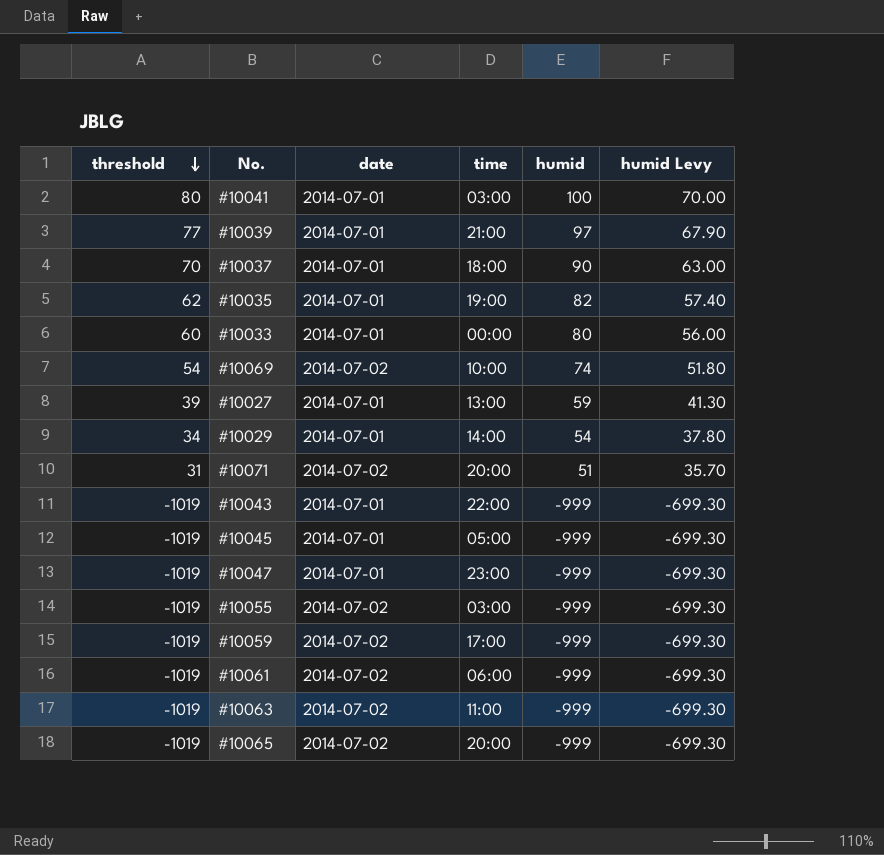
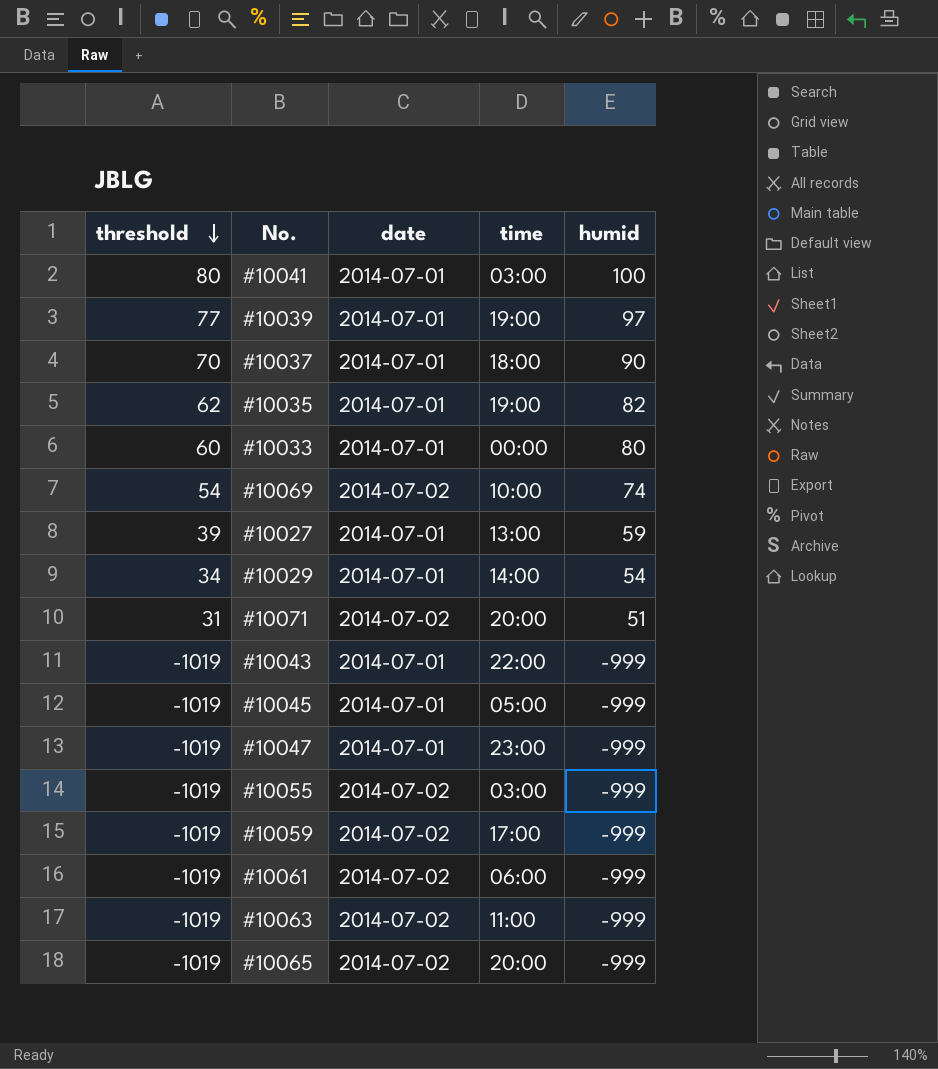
column humid Levy | formula: [humid] * 0.7 -> none
#10039 | time: 21:00 -> 19:00

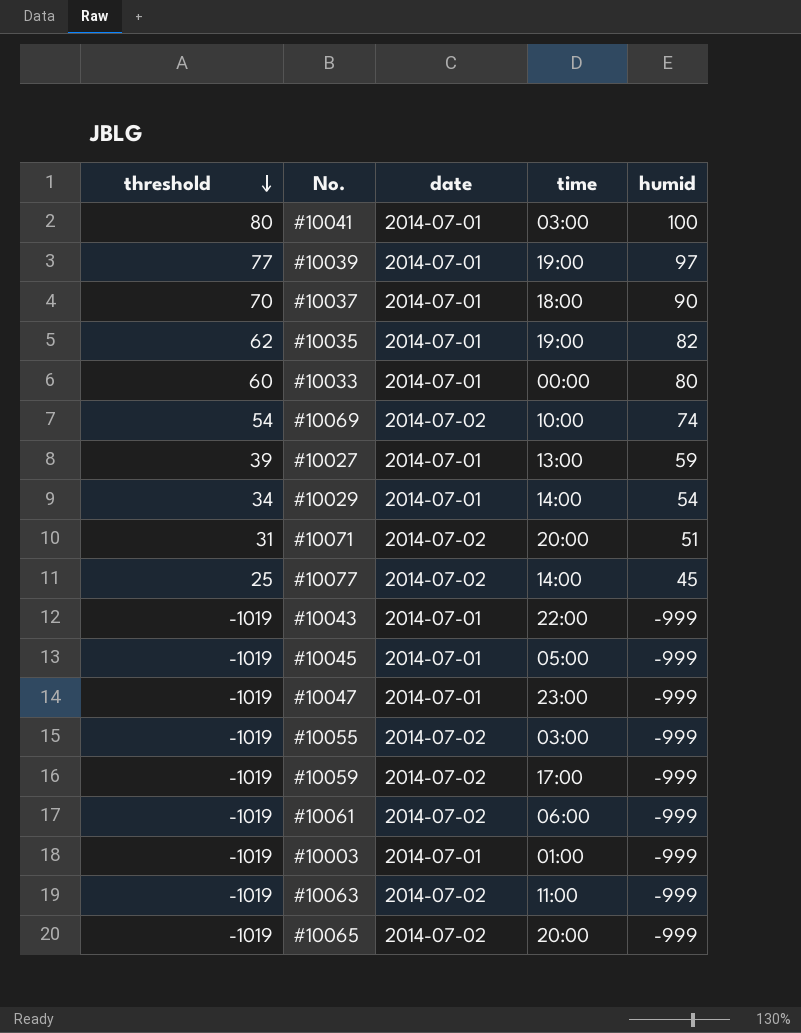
row #10077: none -> 25 | 2014-07-02 | 14:00 | 45
row #10003: none -> -1019 | 2014-07-01 | 01:00 | -999

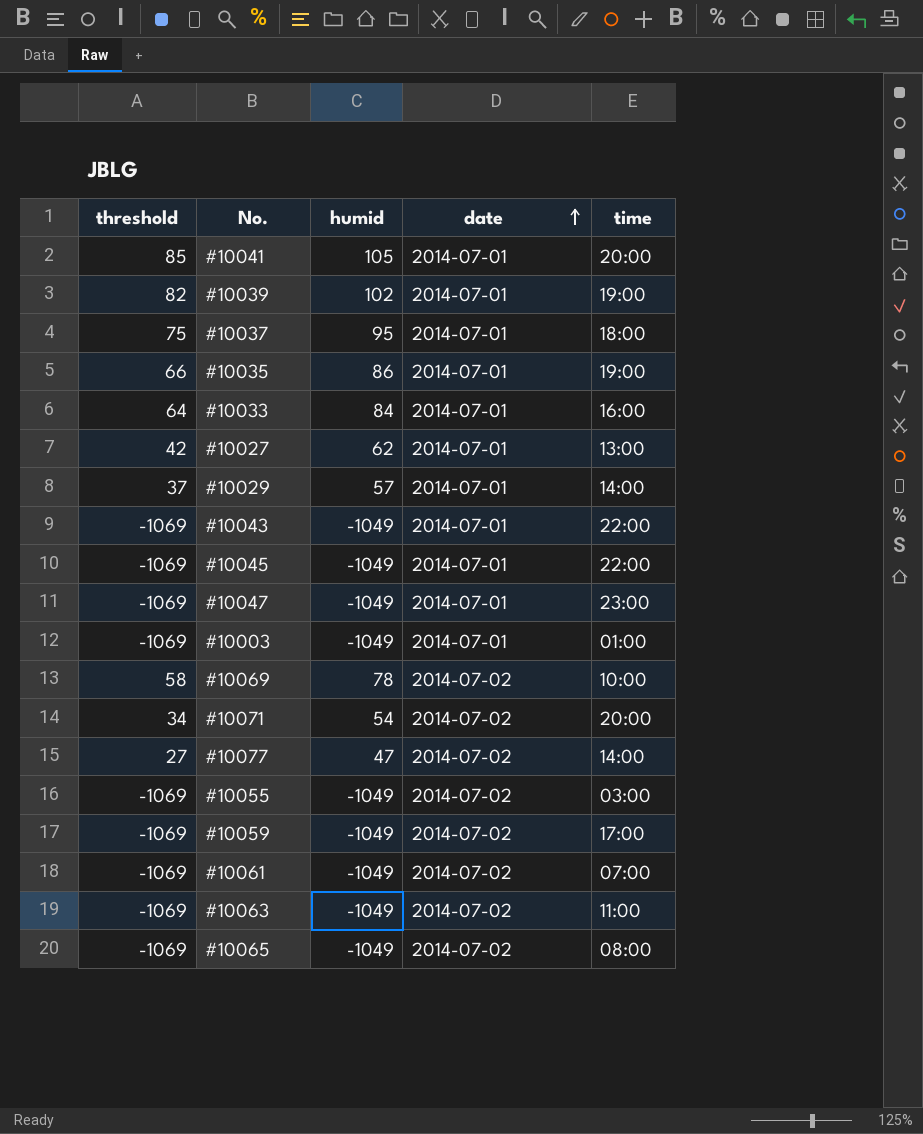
row order: threshold descending -> date ascending
column humid | position: 5 -> 3
#10041 | threshold: 80 -> 85
#10041 | humid: 100 -> 105
#10041 | time: 03:00 -> 20:00
#10039 | threshold: 77 -> 82
#10039 | humid: 97 -> 102
#10037 | threshold: 70 -> 75
#10037 | humid: 90 -> 95
#10035 | threshold: 62 -> 66
#10035 | humid: 82 -> 86
#10033 | threshold: 60 -> 64
#10033 | humid: 80 -> 84
#10033 | time: 00:00 -> 16:00
#10027 | threshold: 39 -> 42
#10027 | humid: 59 -> 62
#10029 | threshold: 34 -> 37
#10029 | humid: 54 -> 57
#10043 | threshold: -1019 -> -1069
#10043 | humid: -999 -> -1049
#10045 | threshold: -1019 -> -1069
#10045 | humid: -999 -> -1049
#10045 | time: 05:00 -> 22:00
#10047 | threshold: -1019 -> -1069
#10047 | humid: -999 -> -1049
#10003 | threshold: -1019 -> -1069
#10003 | humid: -999 -> -1049
#10069 | threshold: 54 -> 58
#10069 | humid: 74 -> 78
#10071 | threshold: 31 -> 34
#10071 | humid: 51 -> 54
#10077 | threshold: 25 -> 27
#10077 | humid: 45 -> 47
#10055 | threshold: -1019 -> -1069
#10055 | humid: -999 -> -1049
#10059 | threshold: -1019 -> -1069
#10059 | humid: -999 -> -1049
#10061 | threshold: -1019 -> -1069
#10061 | humid: -999 -> -1049
#10061 | time: 06:00 -> 07:00
#10063 | threshold: -1019 -> -1069
#10063 | humid: -999 -> -1049
#10065 | threshold: -1019 -> -1069
#10065 | humid: -999 -> -1049
#10065 | time: 20:00 -> 08:00

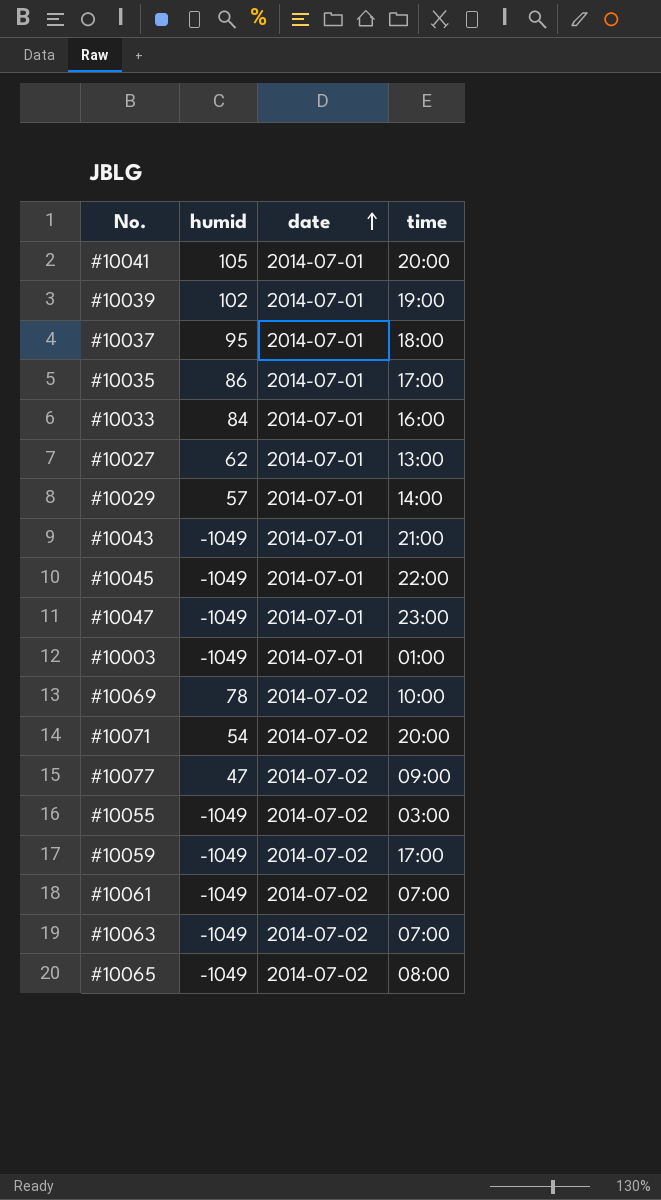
column threshold | formula: [humid] - 20 -> none
#10035 | time: 19:00 -> 17:00
#10043 | time: 22:00 -> 21:00
#10077 | time: 14:00 -> 09:00
#10063 | time: 11:00 -> 07:00

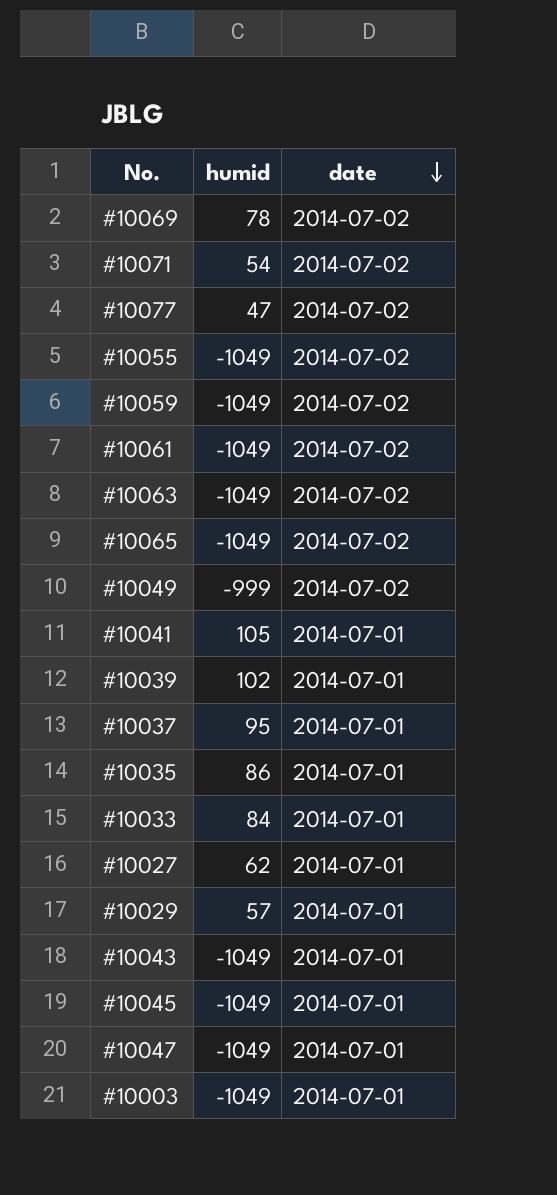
row order: date ascending -> date descending
column time | position: 4 -> none
row #10049: none -> -999 | 2014-07-02

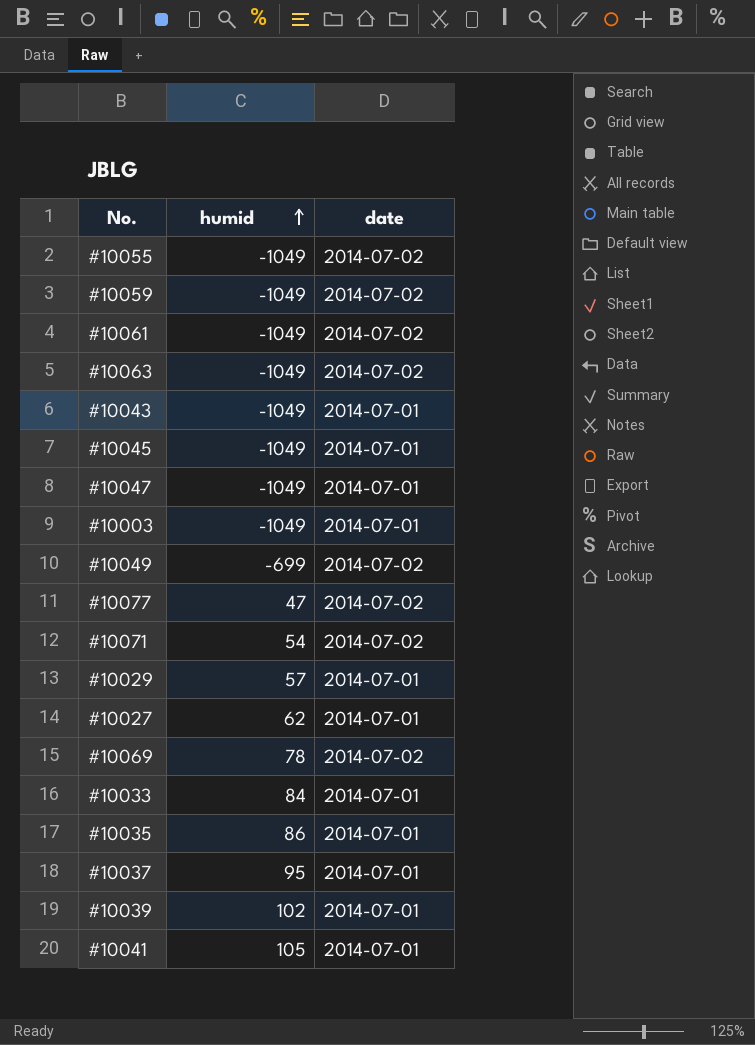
row order: date descending -> humid ascending
row #10065: -1049 | 2014-07-02 -> none
#10049 | humid: -999 -> -699

